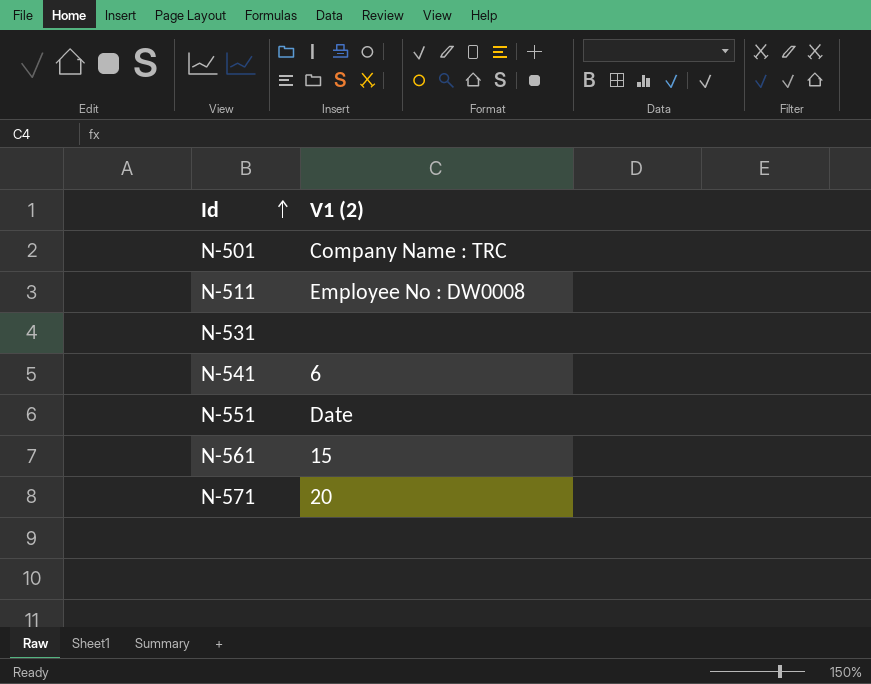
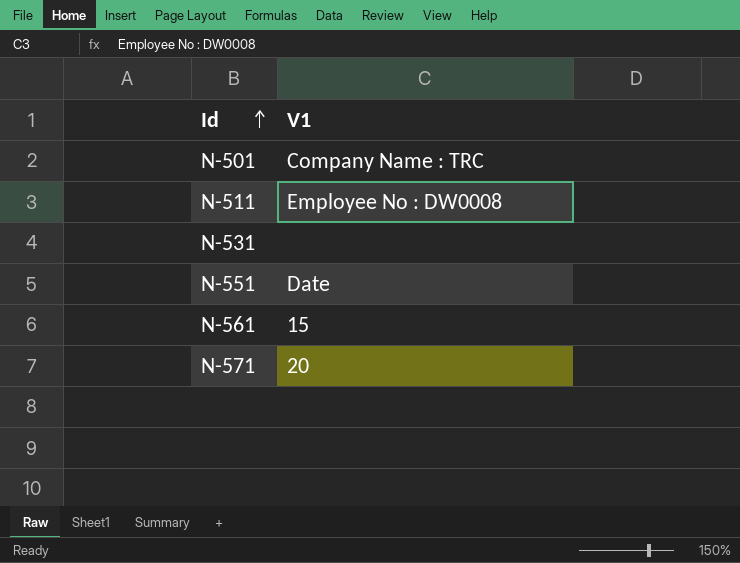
column name: V1 (2) -> V1
row N-541: 6 -> none

